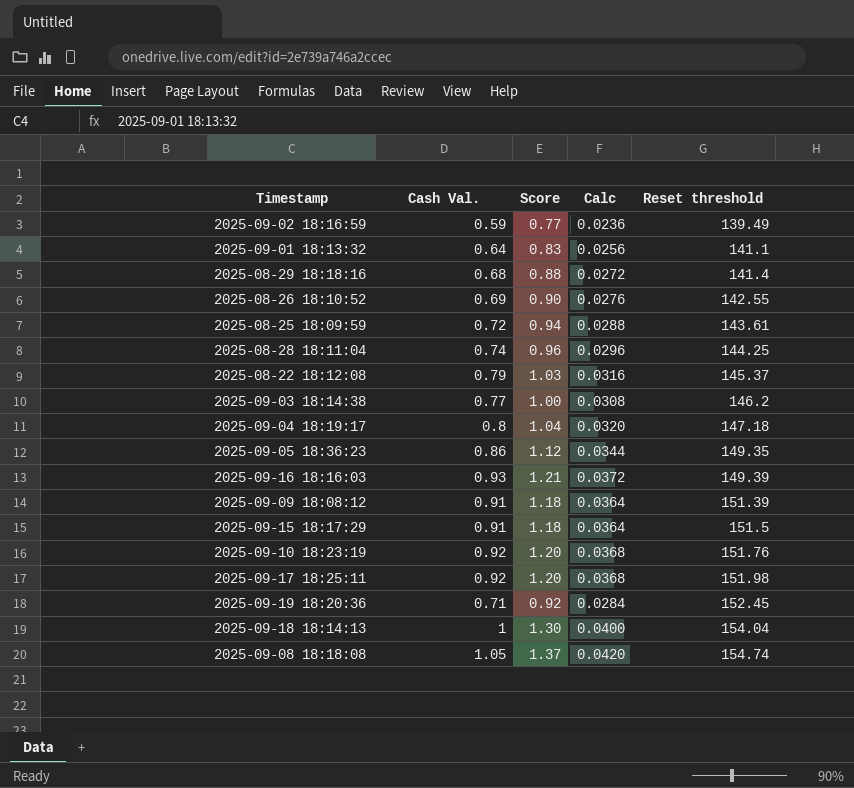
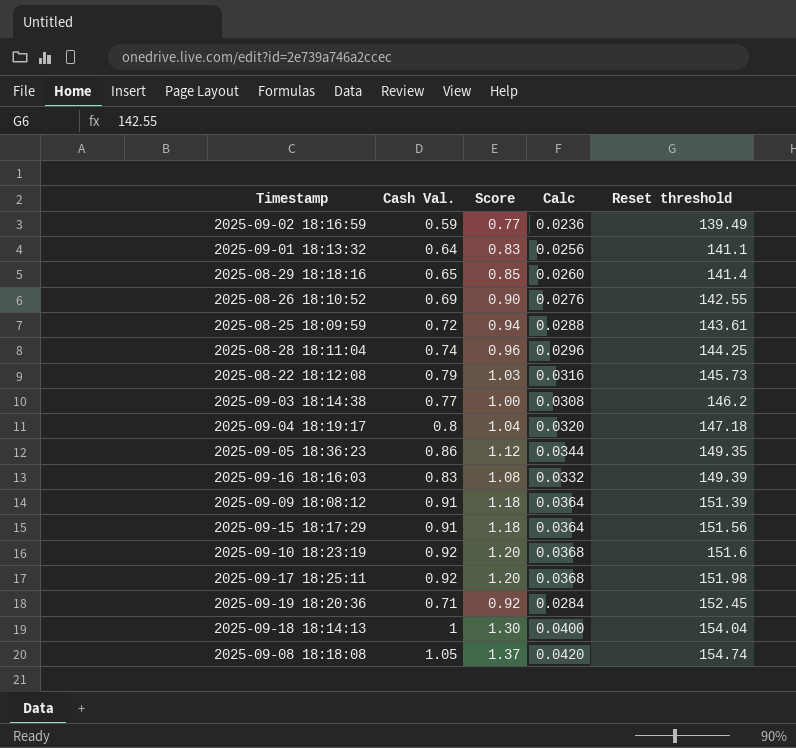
2025-08-29 18:18:16 | Cash Val.: 0.68 -> 0.65
2025-08-29 18:18:16 | Score: 0.88 -> 0.85
2025-08-29 18:18:16 | Calc: 0.0272 -> 0.0260
2025-08-22 18:12:08 | Reset threshold: 145.37 -> 145.73
2025-09-16 18:16:03 | Cash Val.: 0.93 -> 0.83
2025-09-16 18:16:03 | Score: 1.21 -> 1.08
2025-09-16 18:16:03 | Calc: 0.0372 -> 0.0332
2025-09-15 18:17:29 | Reset threshold: 151.5 -> 151.56
2025-09-10 18:23:19 | Reset threshold: 151.76 -> 151.6

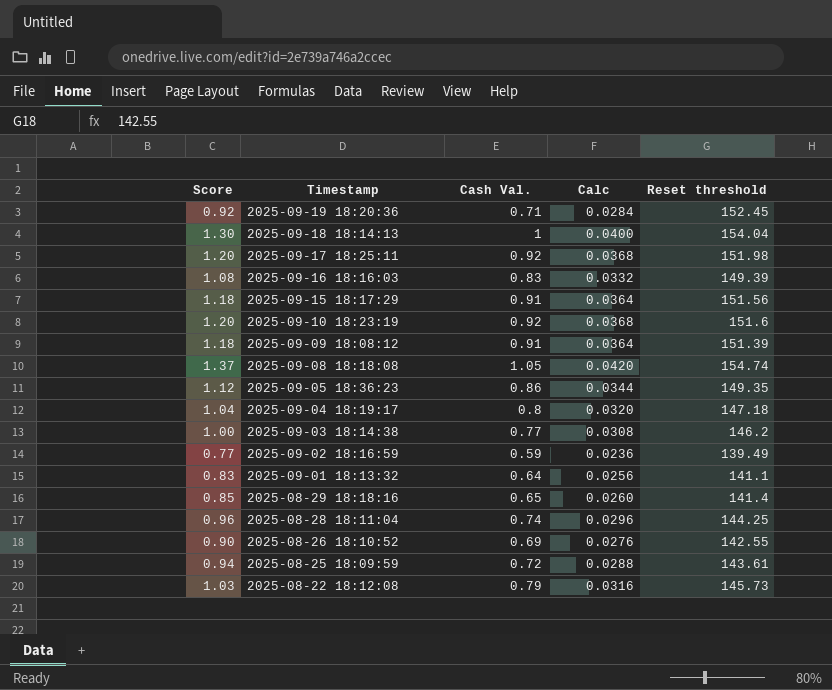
row order: Reset threshold ascending -> Timestamp descending
column Score | position: 3 -> 1

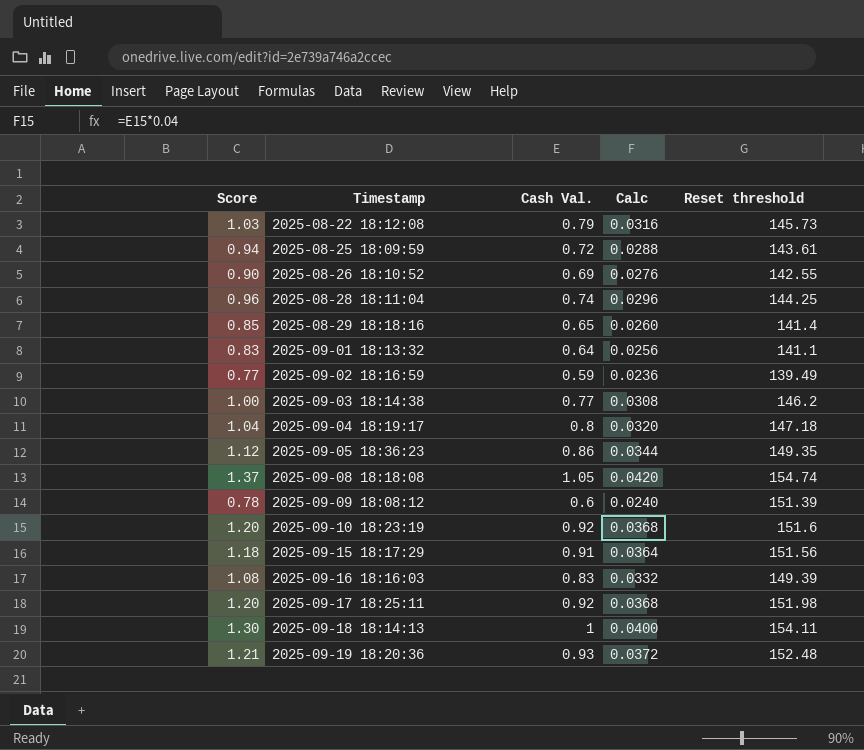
row order: Timestamp descending -> Timestamp ascending
2025-09-09 18:08:12 | Score: 1.18 -> 0.78
2025-09-09 18:08:12 | Cash Val.: 0.91 -> 0.6
2025-09-09 18:08:12 | Calc: 0.0364 -> 0.0240
2025-09-18 18:14:13 | Reset threshold: 154.04 -> 154.11
2025-09-19 18:20:36 | Score: 0.92 -> 1.21
2025-09-19 18:20:36 | Cash Val.: 0.71 -> 0.93
2025-09-19 18:20:36 | Calc: 0.0284 -> 0.0372
2025-09-19 18:20:36 | Reset threshold: 152.45 -> 152.48

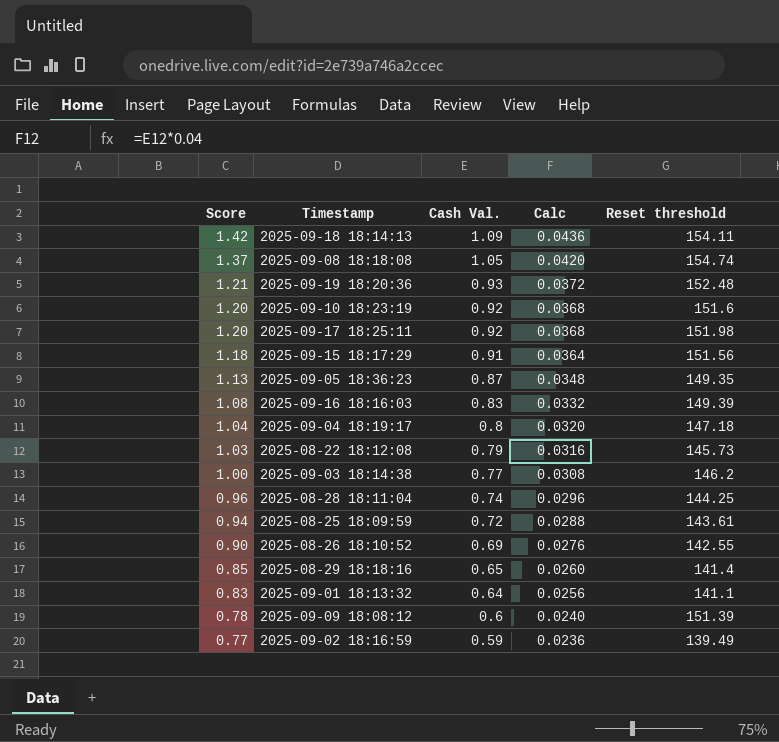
row order: Timestamp ascending -> Score descending
2025-09-18 18:14:13 | Score: 1.30 -> 1.42
2025-09-18 18:14:13 | Cash Val.: 1 -> 1.09
2025-09-18 18:14:13 | Calc: 0.0400 -> 0.0436
2025-09-05 18:36:23 | Score: 1.12 -> 1.13
2025-09-05 18:36:23 | Cash Val.: 0.86 -> 0.87
2025-09-05 18:36:23 | Calc: 0.0344 -> 0.0348

